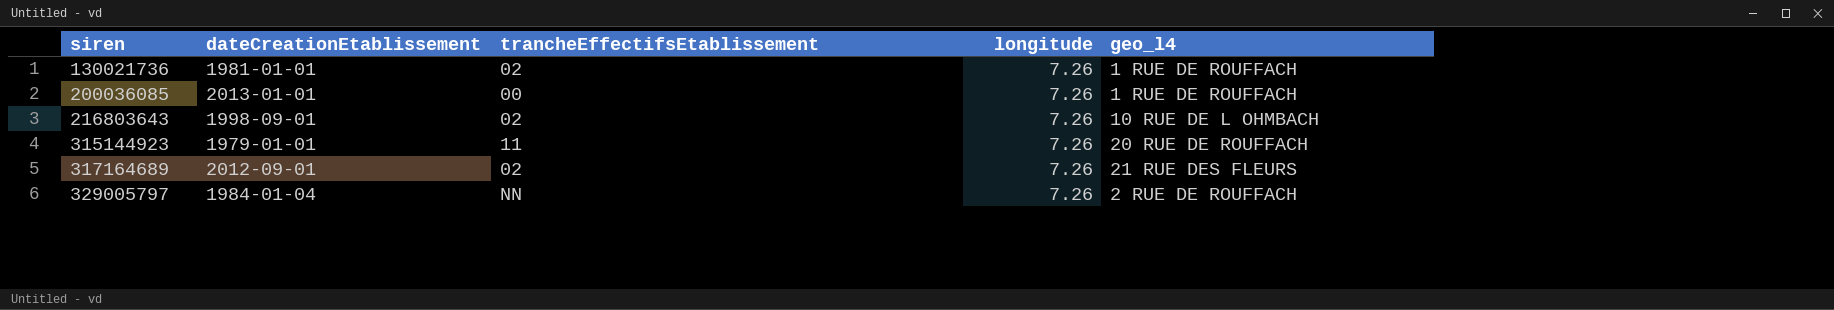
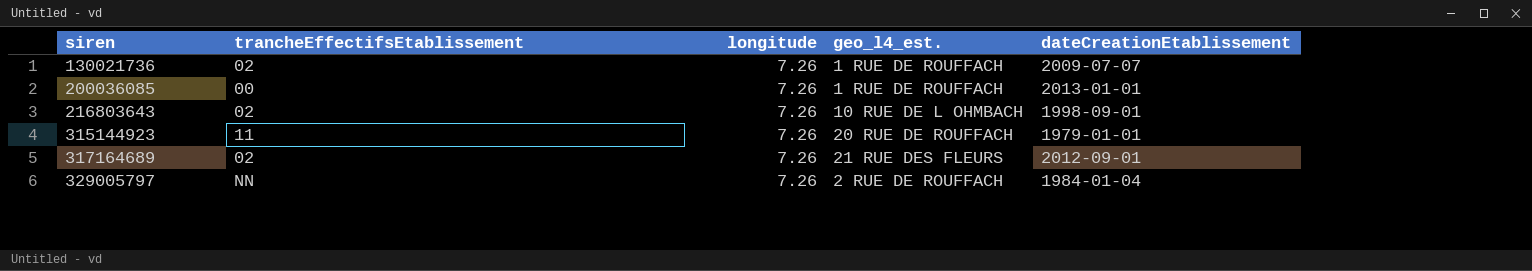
column name: geo_l4 -> geo_l4_est.
column dateCreationEtablissement | position: 2 -> 5
130021736 | dateCreationEtablissement: 1981-01-01 -> 2009-07-07

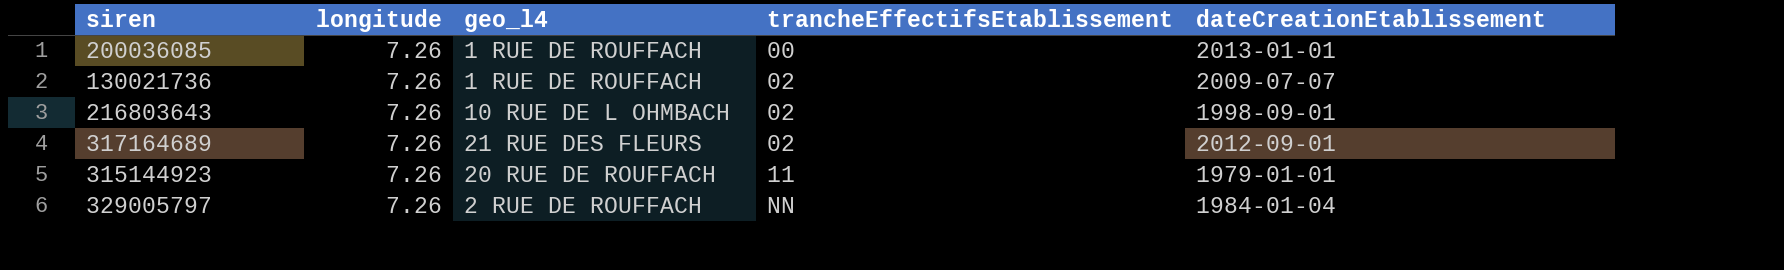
row order: siren ascending -> trancheEffectifsEtablissement ascending
column name: geo_l4_est. -> geo_l4
column trancheEffectifsEtablissement | position: 2 -> 4

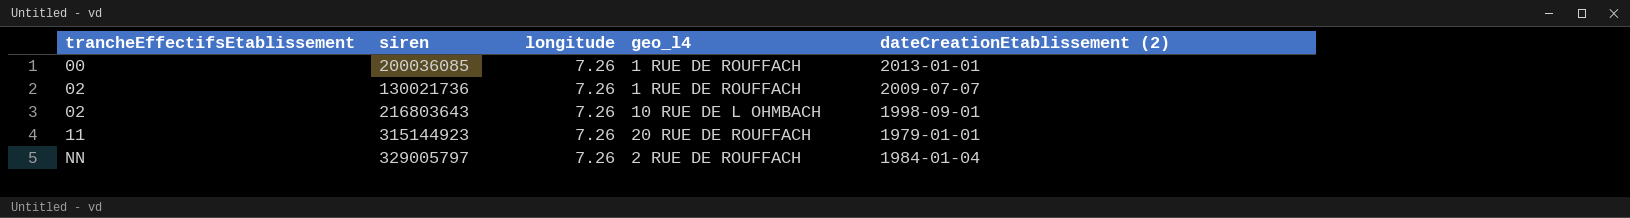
column trancheEffectifsEtablissement | position: 4 -> 1
column name: dateCreationEtablissement -> dateCreationEtablissement (2)
row 317164689: 7.26 | 21 RUE DES FLEURS | 02 | 2012-09-01 -> none

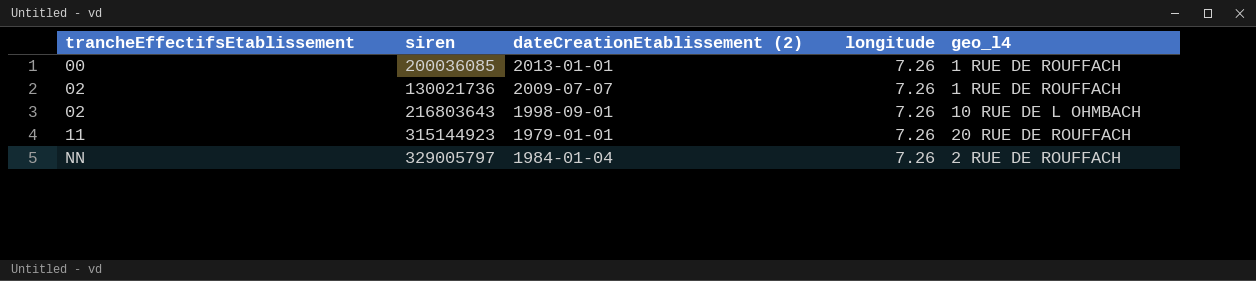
column dateCreationEtablissement (2) | position: 5 -> 3

